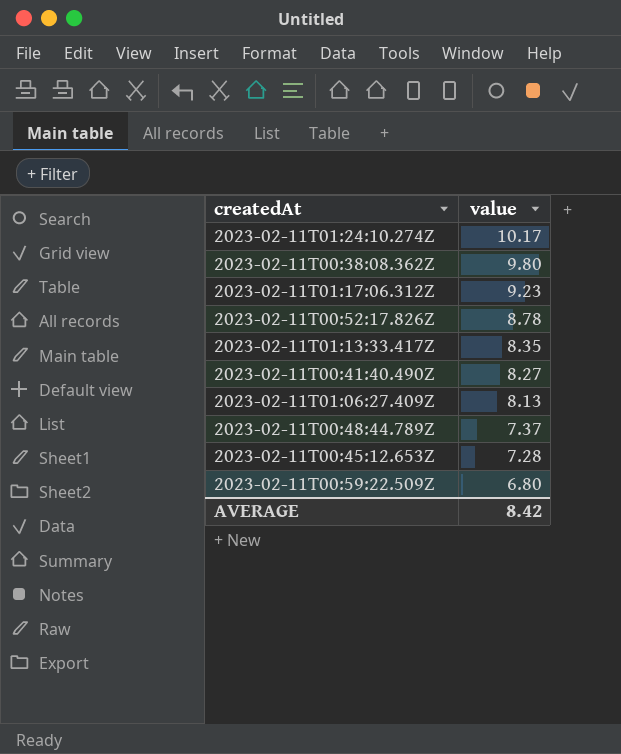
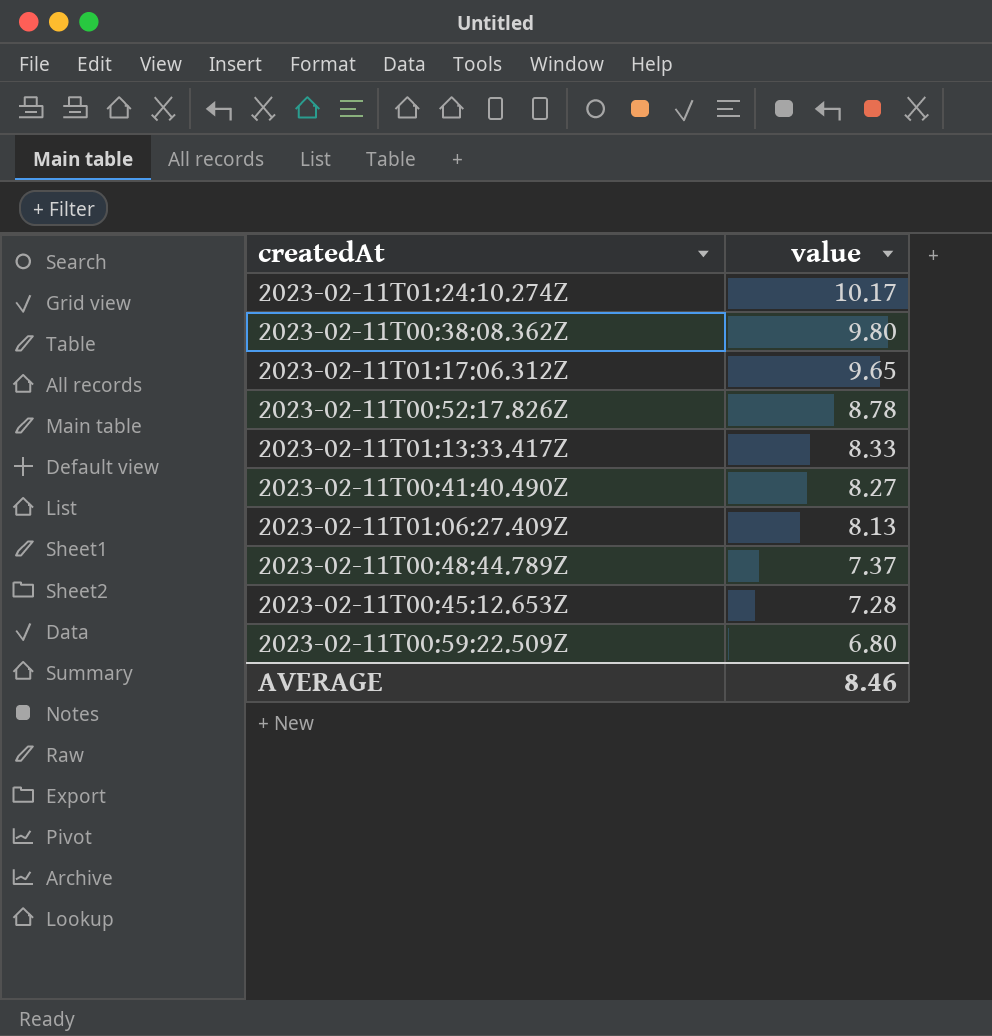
2023-02-11T01:17:06.312Z | value: 9.23 -> 9.65
2023-02-11T01:13:33.417Z | value: 8.35 -> 8.33
AVERAGE | value: 8.42 -> 8.46

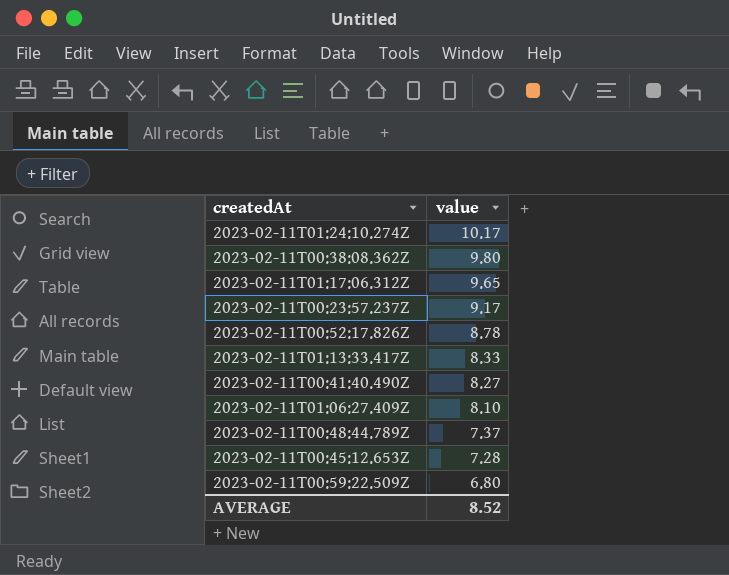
row 2023-02-11T00:23:57.237Z: none -> 9.17
2023-02-11T01:06:27.409Z | value: 8.13 -> 8.10
AVERAGE | value: 8.46 -> 8.52

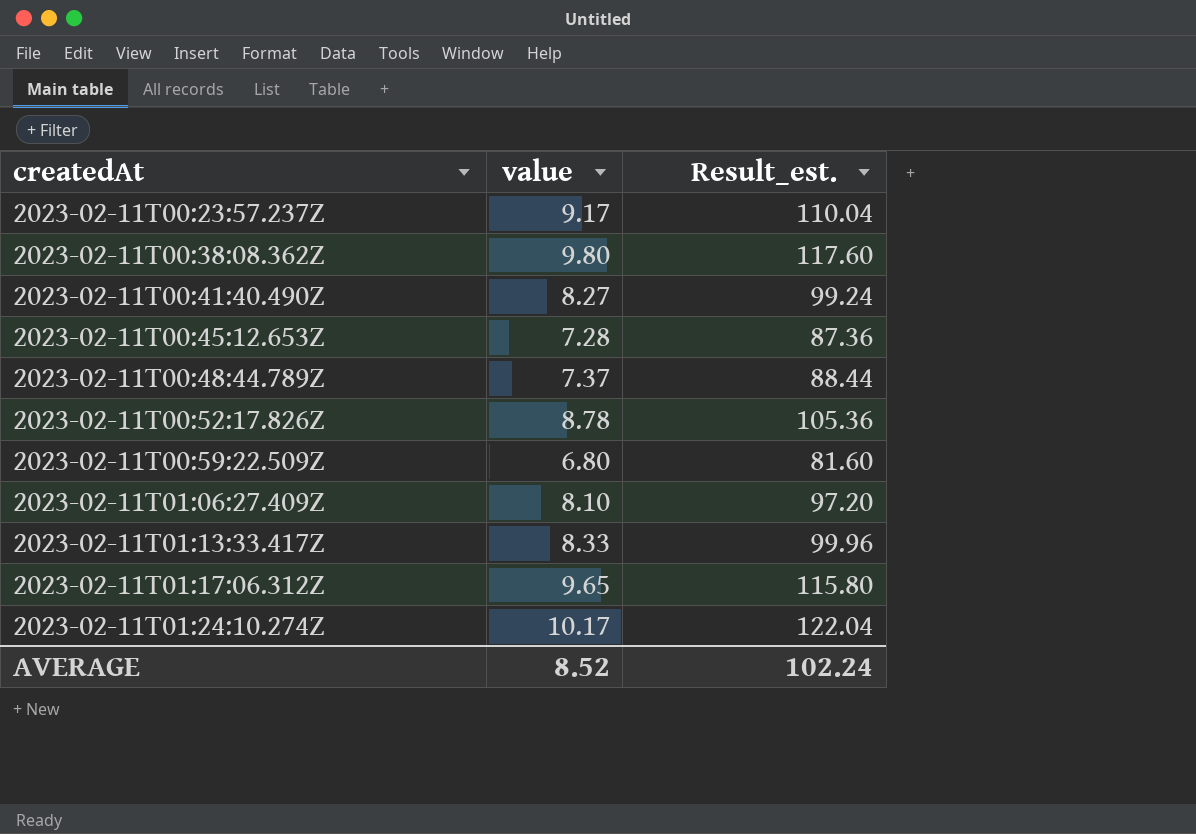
row order: value descending -> createdAt ascending
column Result_est. | formula: none -> [value] * 12

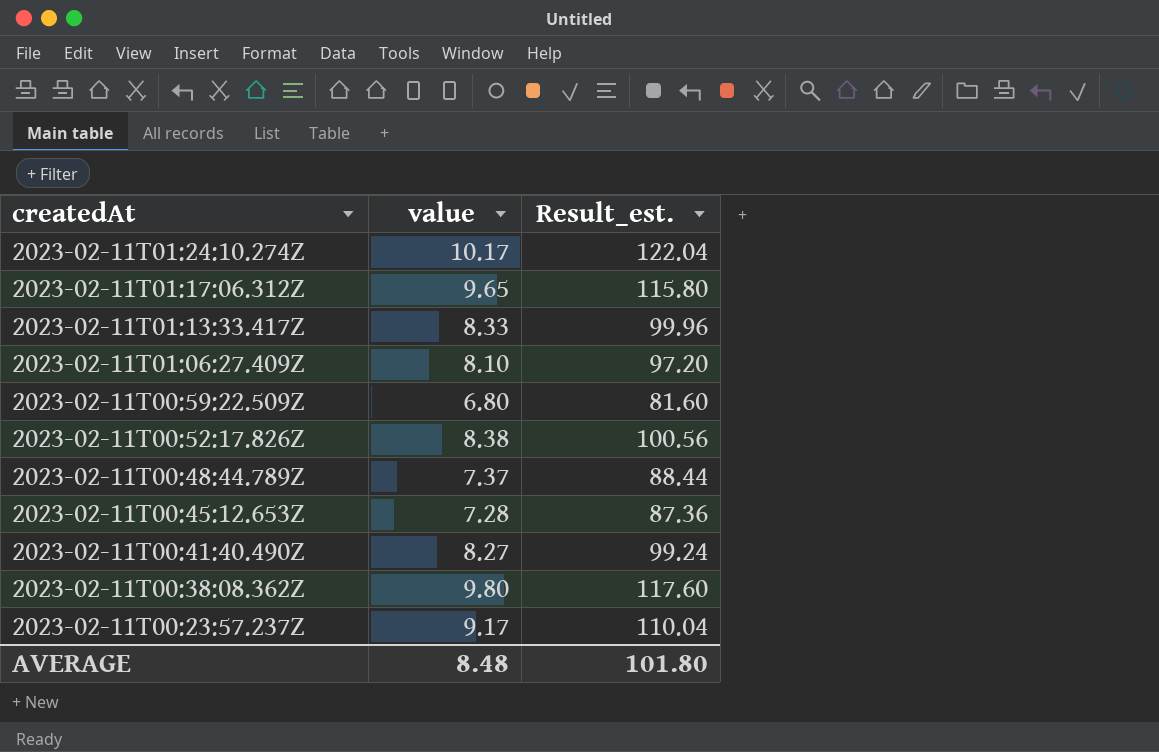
row order: createdAt ascending -> createdAt descending
2023-02-11T00:52:17.826Z | value: 8.78 -> 8.38
2023-02-11T00:52:17.826Z | Result_est.: 105.36 -> 100.56
AVERAGE | value: 8.52 -> 8.48
AVERAGE | Result_est.: 102.24 -> 101.80

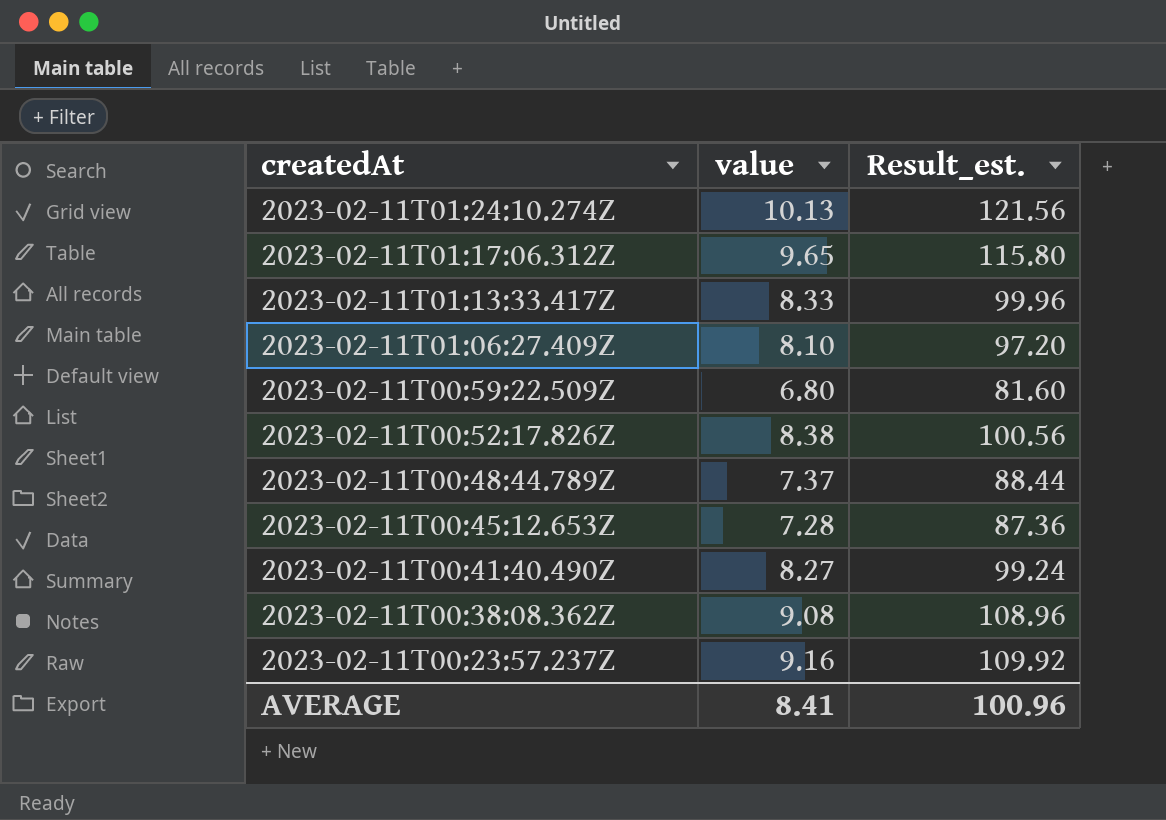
2023-02-11T01:24:10.274Z | value: 10.17 -> 10.13
2023-02-11T01:24:10.274Z | Result_est.: 122.04 -> 121.56
2023-02-11T00:38:08.362Z | value: 9.80 -> 9.08
2023-02-11T00:38:08.362Z | Result_est.: 117.60 -> 108.96
2023-02-11T00:23:57.237Z | value: 9.17 -> 9.16
2023-02-11T00:23:57.237Z | Result_est.: 110.04 -> 109.92
AVERAGE | value: 8.48 -> 8.41
AVERAGE | Result_est.: 101.80 -> 100.96

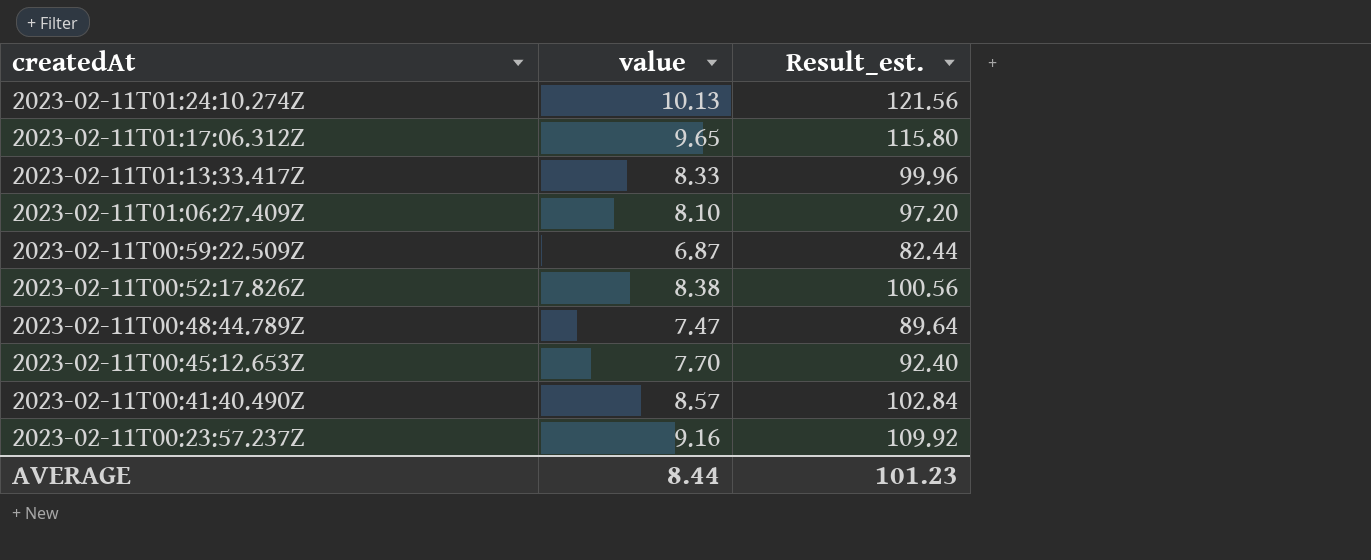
row 2023-02-11T00:38:08.362Z: 9.08 | 108.96 -> none
2023-02-11T00:59:22.509Z | value: 6.80 -> 6.87
2023-02-11T00:59:22.509Z | Result_est.: 81.60 -> 82.44
2023-02-11T00:48:44.789Z | value: 7.37 -> 7.47
2023-02-11T00:48:44.789Z | Result_est.: 88.44 -> 89.64
2023-02-11T00:45:12.653Z | value: 7.28 -> 7.70
2023-02-11T00:45:12.653Z | Result_est.: 87.36 -> 92.40
2023-02-11T00:41:40.490Z | value: 8.27 -> 8.57
2023-02-11T00:41:40.490Z | Result_est.: 99.24 -> 102.84
AVERAGE | value: 8.41 -> 8.44
AVERAGE | Result_est.: 100.96 -> 101.23

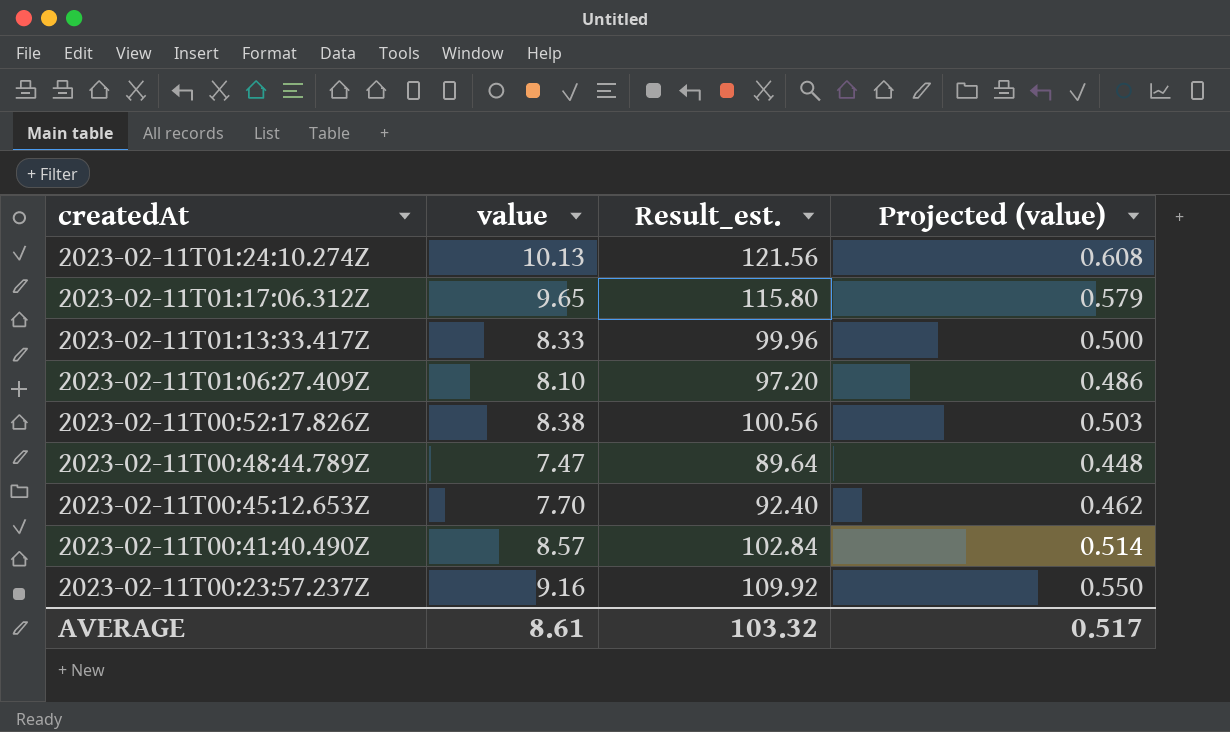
column Projected (value) | formula: none -> [value] * 0.06
row 2023-02-11T00:59:22.509Z: 6.87 | 82.44 -> none
AVERAGE | value: 8.44 -> 8.61
AVERAGE | Result_est.: 101.23 -> 103.32

